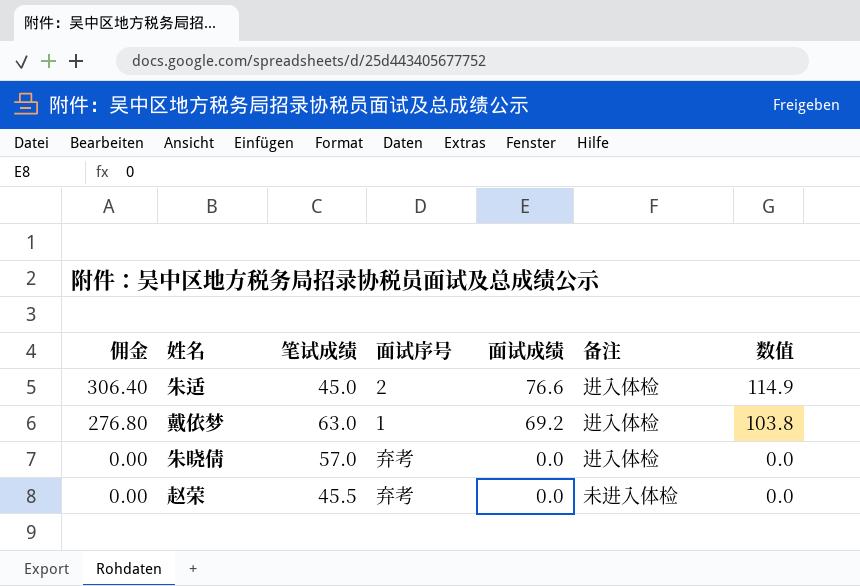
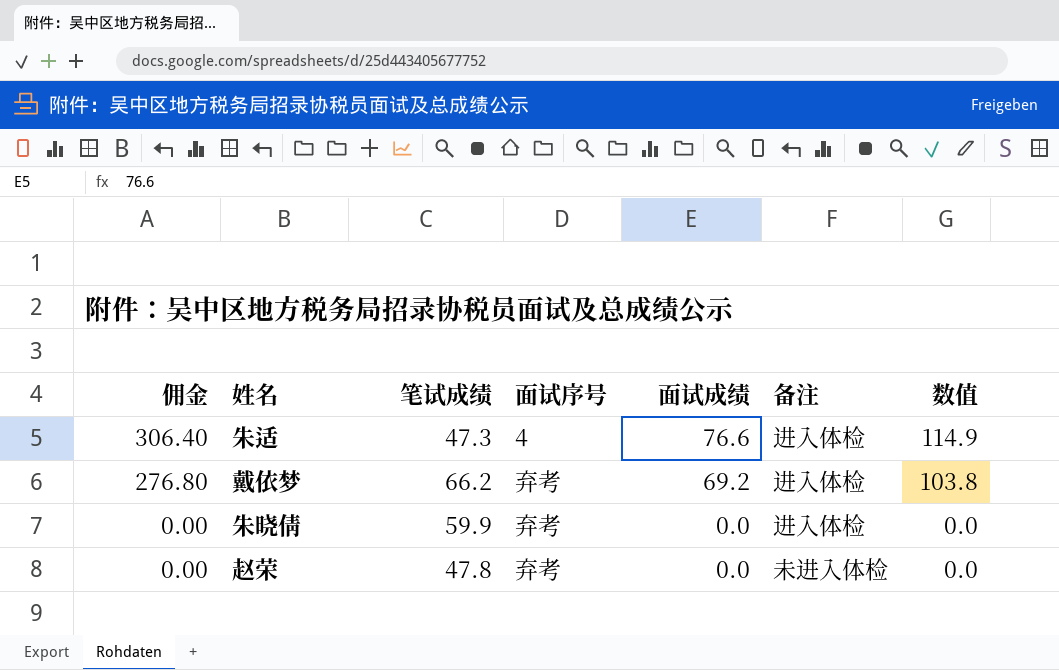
朱适 | 笔试成绩: 45.0 -> 47.3
朱适 | 面试序号: 2 -> 4
戴依梦 | 笔试成绩: 63.0 -> 66.2
戴依梦 | 面试序号: 1 -> 弃考
朱晓倩 | 笔试成绩: 57.0 -> 59.9
赵荣 | 笔试成绩: 45.5 -> 47.8

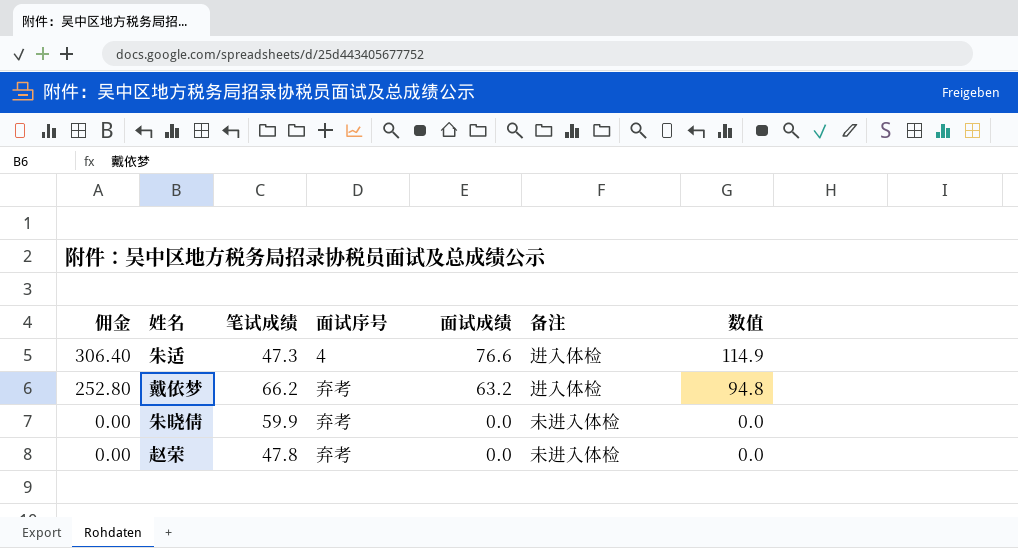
戴依梦 | 佣金: 276.80 -> 252.80
戴依梦 | 面试成绩: 69.2 -> 63.2
戴依梦 | 数值: 103.8 -> 94.8
朱晓倩 | 备注: 进入体检 -> 未进入体检

